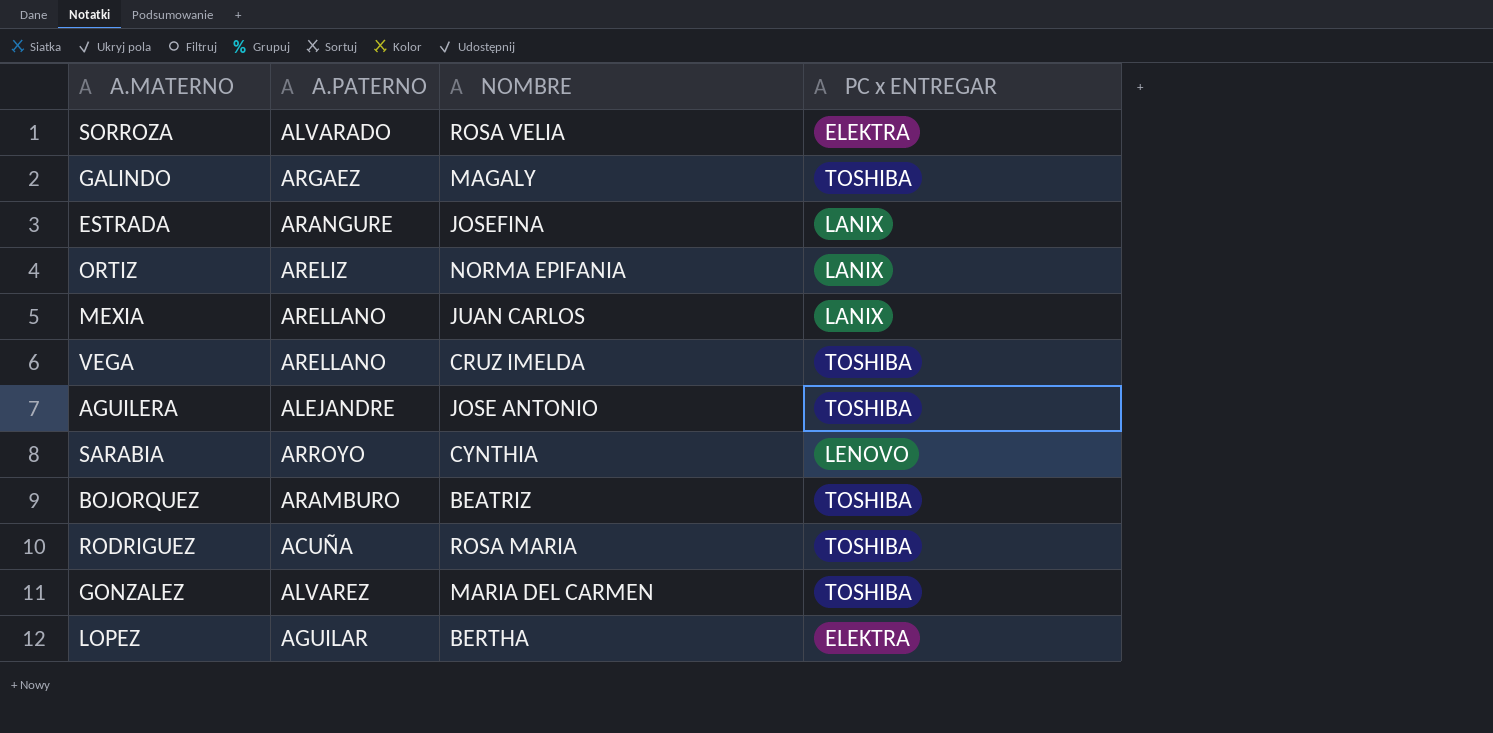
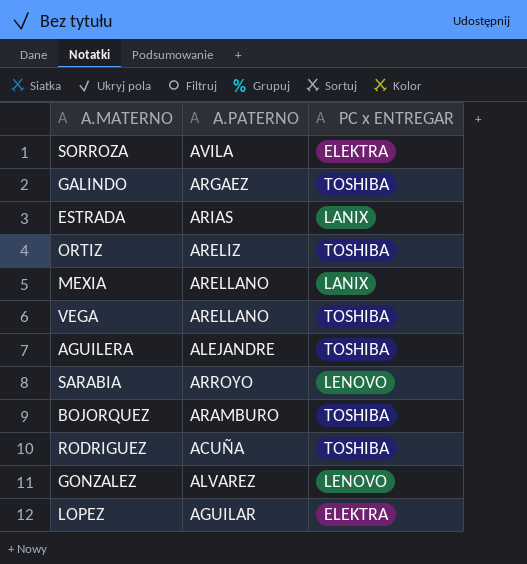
column NOMBRE | position: 3 -> none
SORROZA | A.PATERNO: ALVARADO -> AVILA
ESTRADA | A.PATERNO: ARANGURE -> ARIAS
ORTIZ | PC x ENTREGAR: LANIX -> TOSHIBA
GONZALEZ | PC x ENTREGAR: TOSHIBA -> LENOVO

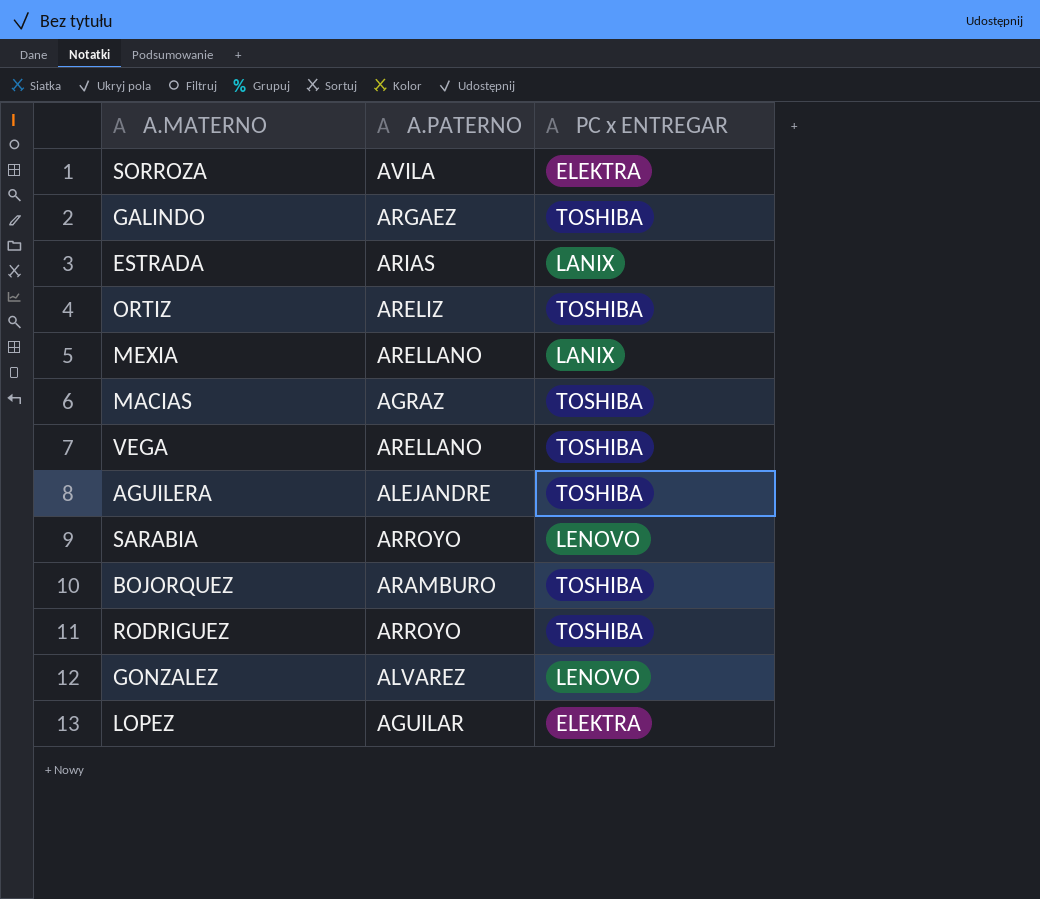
row MACIAS: none -> AGRAZ | TOSHIBA
RODRIGUEZ | A.PATERNO: ACUÑA -> ARROYO

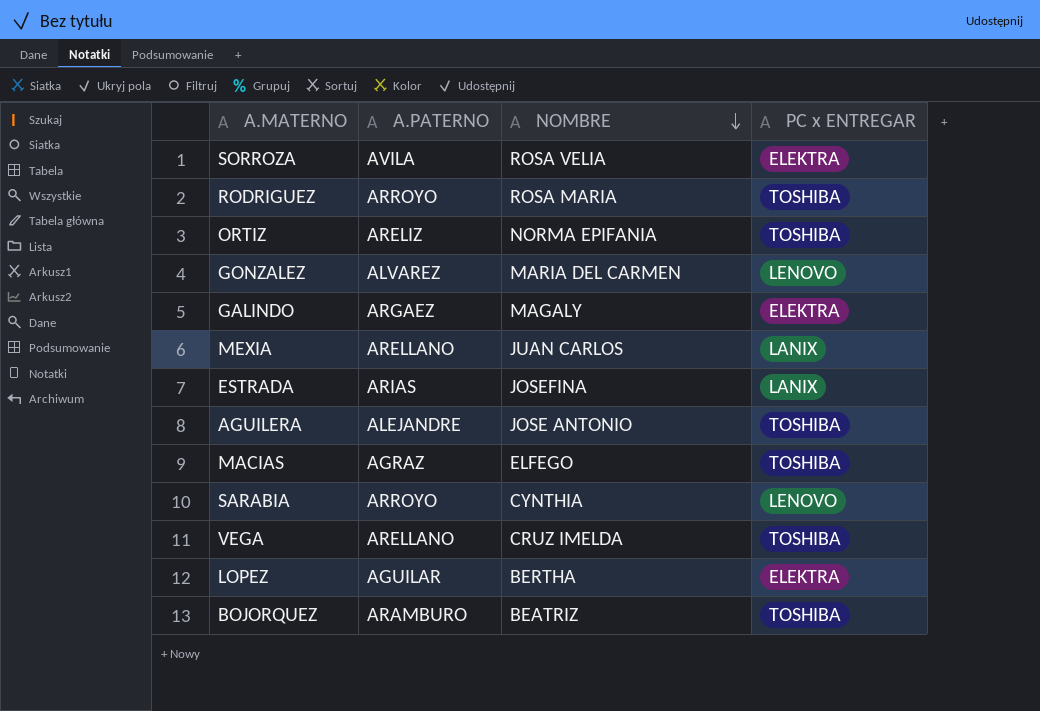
row order: none -> NOMBRE descending
column NOMBRE | position: none -> 3
GALINDO | PC x ENTREGAR: TOSHIBA -> ELEKTRA

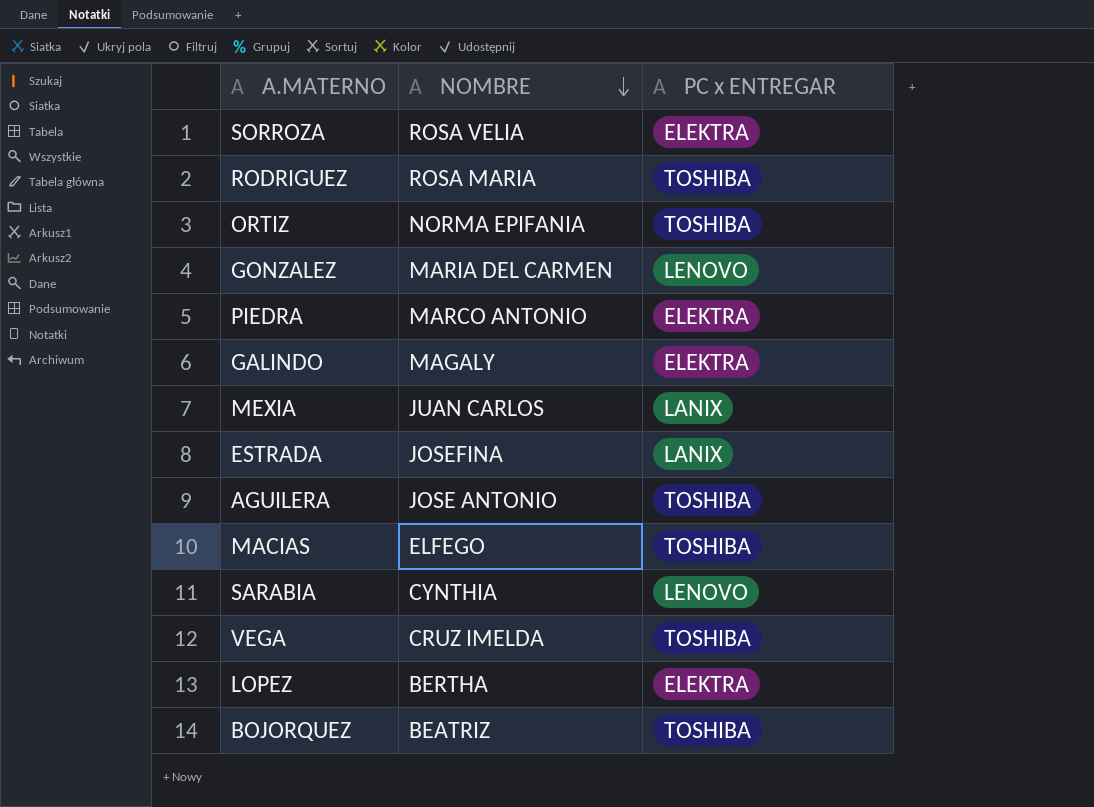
column A.PATERNO | position: 2 -> none
row PIEDRA: none -> MARCO ANTONIO | ELEKTRA

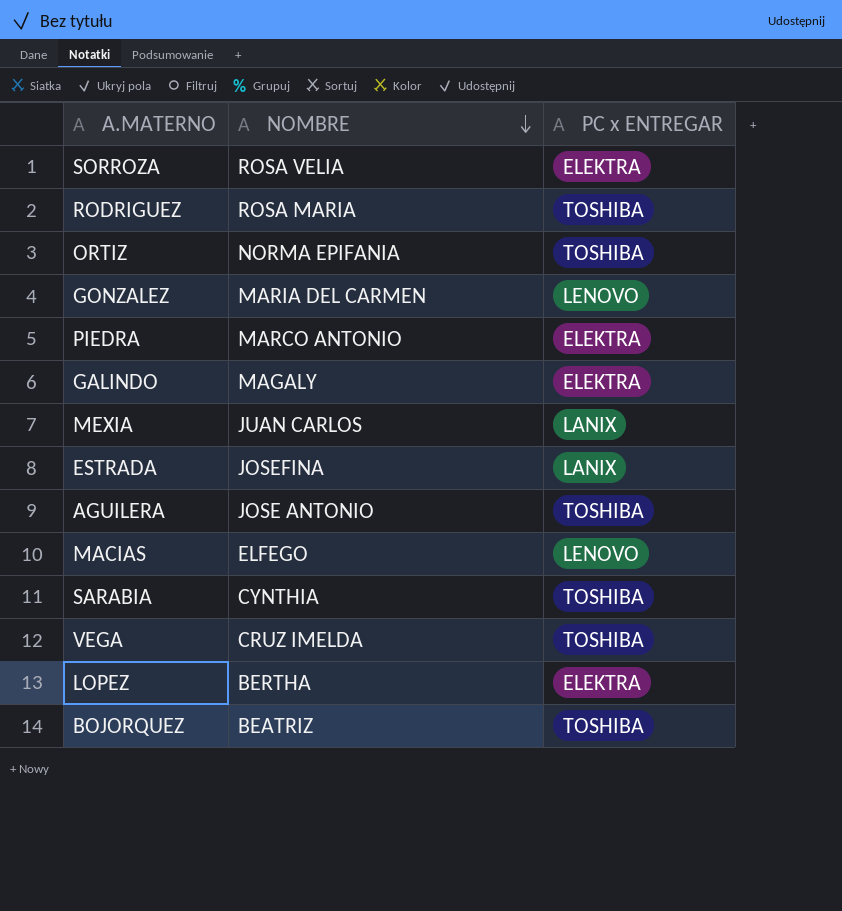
MACIAS | PC x ENTREGAR: TOSHIBA -> LENOVO
SARABIA | PC x ENTREGAR: LENOVO -> TOSHIBA

